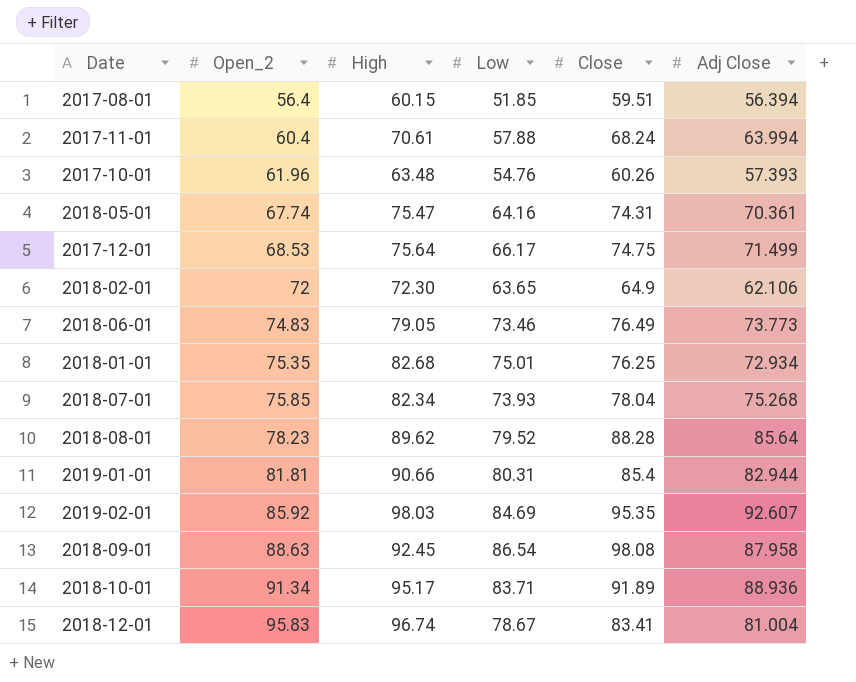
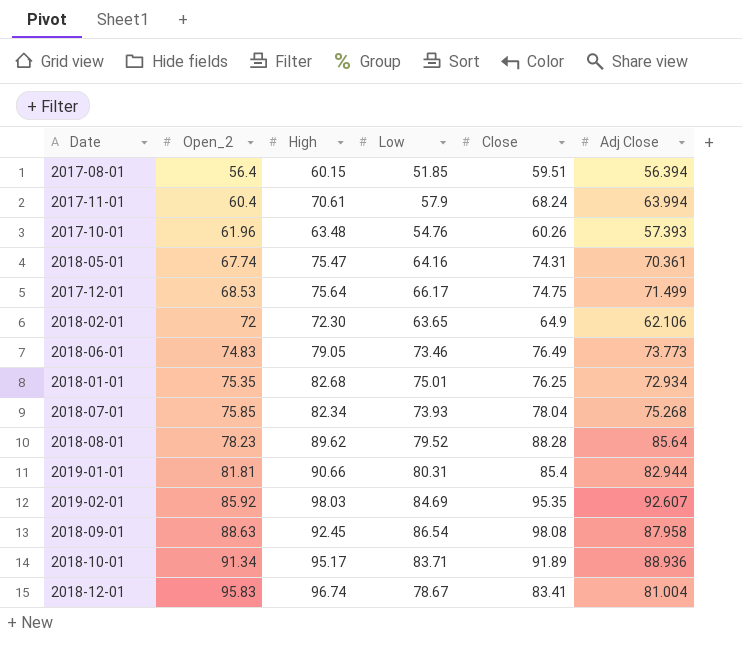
2017-11-01 | Low: 57.88 -> 57.9

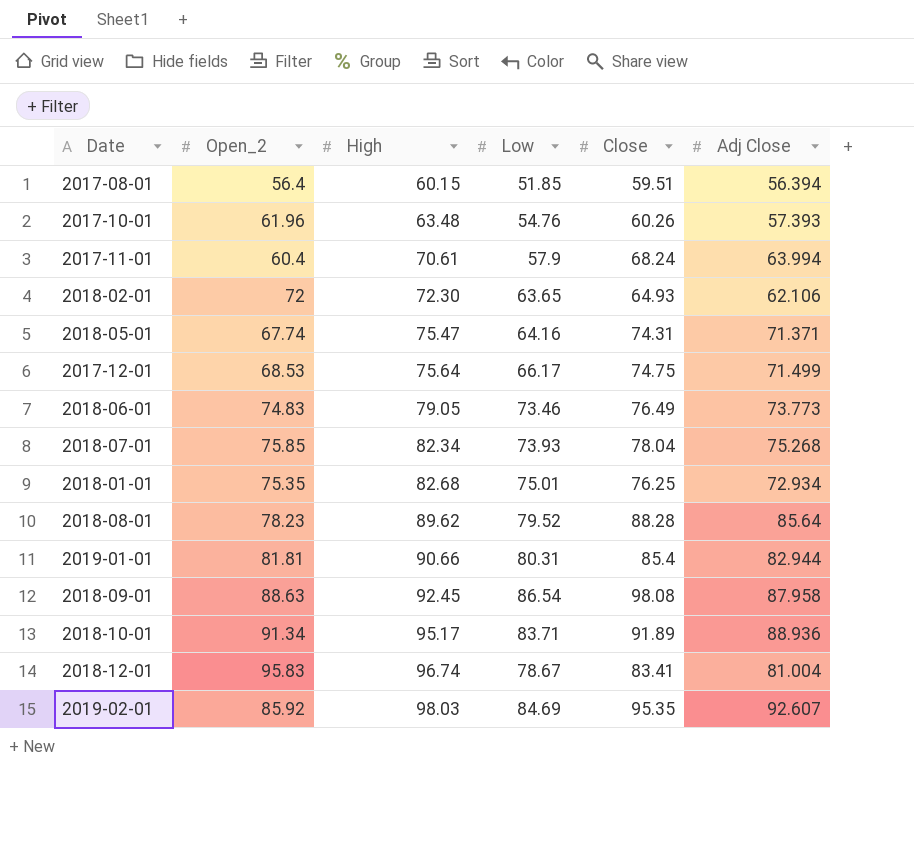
row order: Open_2 ascending -> High ascending
2018-02-01 | Close: 64.9 -> 64.93
2018-05-01 | Adj Close: 70.361 -> 71.371

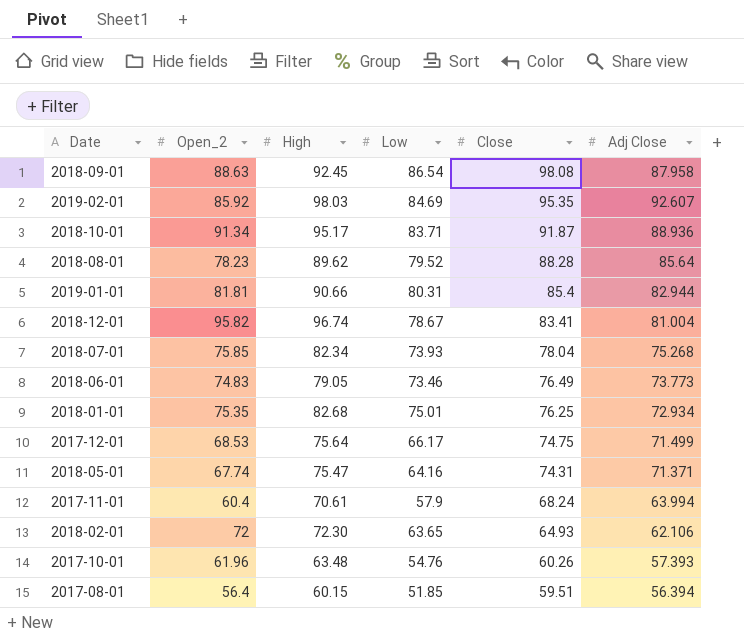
row order: High ascending -> Close descending
2018-10-01 | Close: 91.89 -> 91.87
2018-12-01 | Open_2: 95.83 -> 95.82

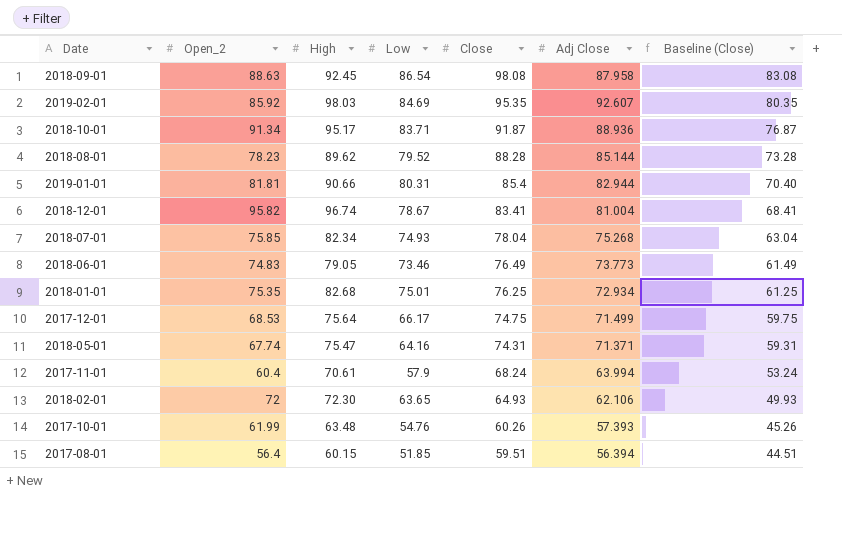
column Baseline (Close) | formula: none -> [Close] - 15
2018-08-01 | Adj Close: 85.64 -> 85.144
2018-07-01 | Low: 73.93 -> 74.93
2017-10-01 | Open_2: 61.96 -> 61.99

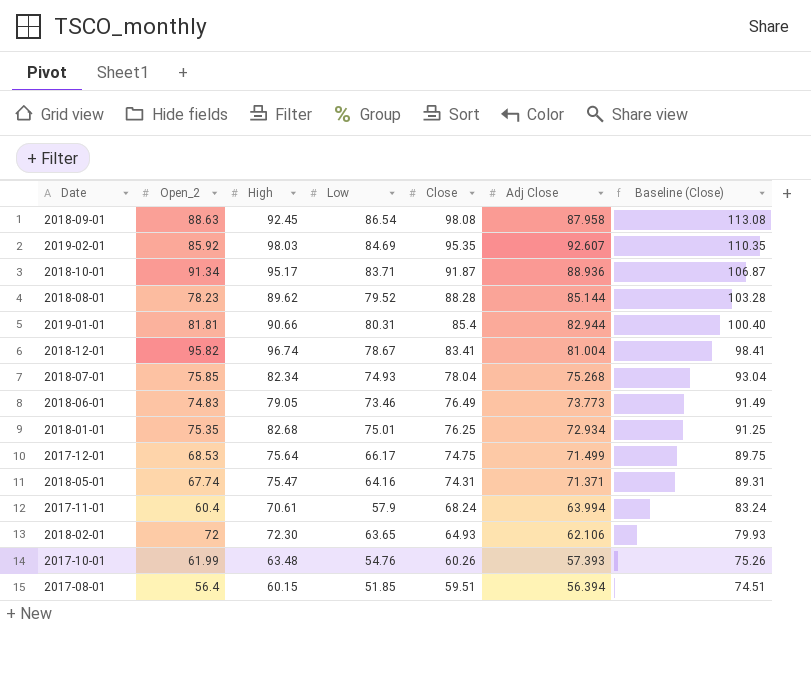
column Baseline (Close) | formula: [Close] - 15 -> [Close] + 15

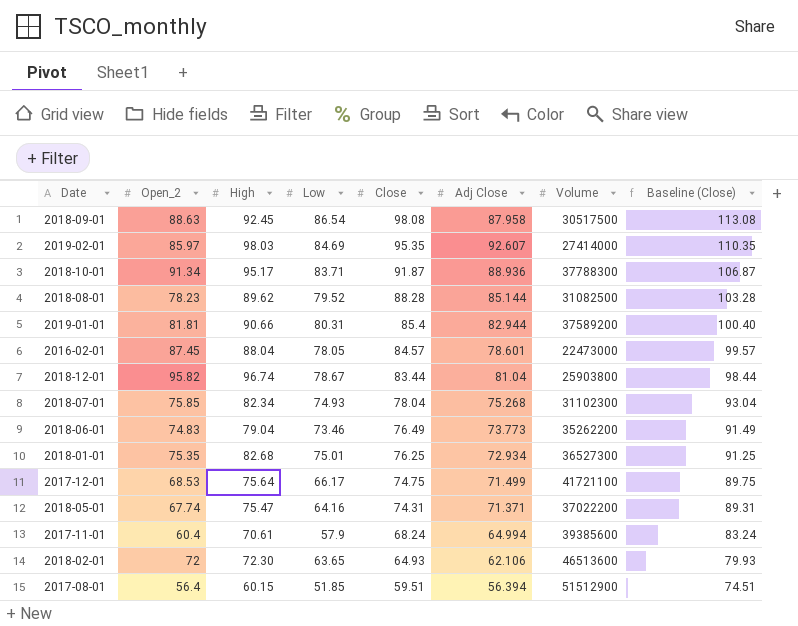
column Volume | position: none -> 7
row 2017-10-01: 61.99 | 63.48 | 54.76 | 60.26 | 57.393 | 75.26 -> none
2019-02-01 | Open_2: 85.92 -> 85.97
row 2016-02-01: none -> 87.45 | 88.04 | 78.05 | 84.57 | 78.601 | 22473000 | 99.57
2018-12-01 | Close: 83.41 -> 83.44
2018-12-01 | Adj Close: 81.004 -> 81.04
2018-12-01 | Baseline (Close): 98.41 -> 98.44
2018-06-01 | High: 79.05 -> 79.04
2017-11-01 | Adj Close: 63.994 -> 64.994

